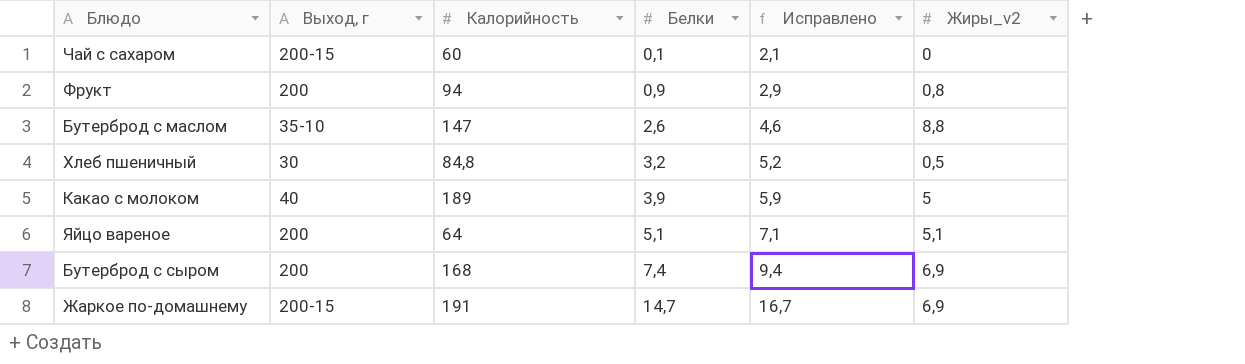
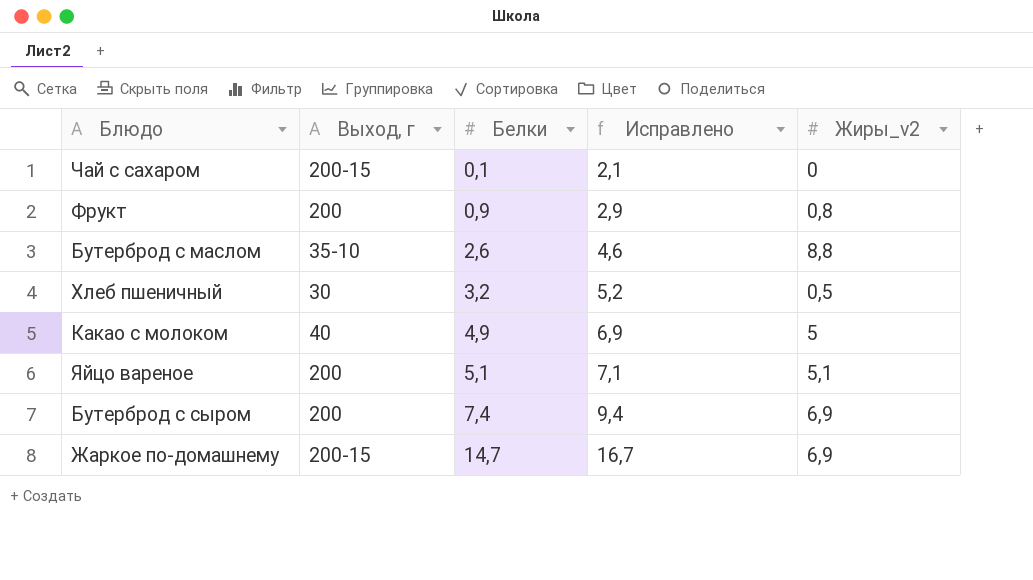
column Калорийность | position: 3 -> none
Какао с молоком | Белки: 3,9 -> 4,9
Какао с молоком | Исправлено: 5,9 -> 6,9

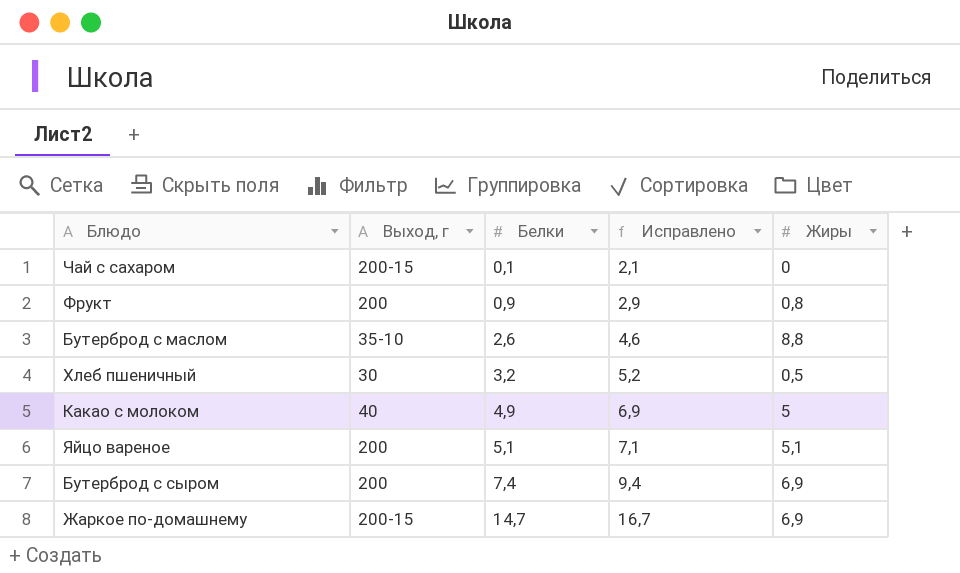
column name: Жиры_v2 -> Жиры

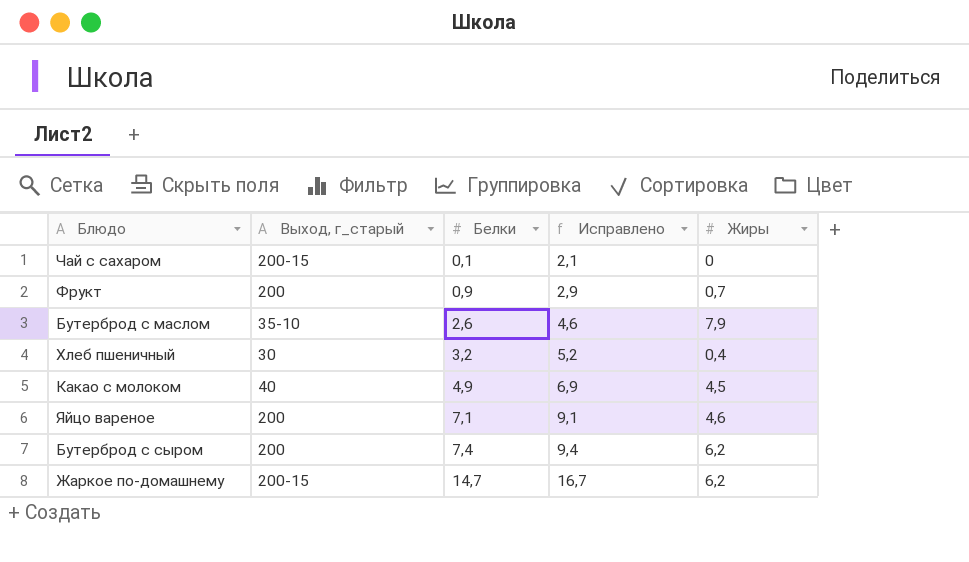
column name: Выход, г -> Выход, г_старый
Фрукт | Жиры: 0,8 -> 0,7
Бутерброд с маслом | Жиры: 8,8 -> 7,9
Хлеб пшеничный | Жиры: 0,5 -> 0,4
Какао с молоком | Жиры: 5 -> 4,5
Яйцо вареное | Белки: 5,1 -> 7,1
Яйцо вареное | Исправлено: 7,1 -> 9,1
Яйцо вареное | Жиры: 5,1 -> 4,6
Бутерброд с сыром | Жиры: 6,9 -> 6,2
Жаркое по-домашнему | Жиры: 6,9 -> 6,2

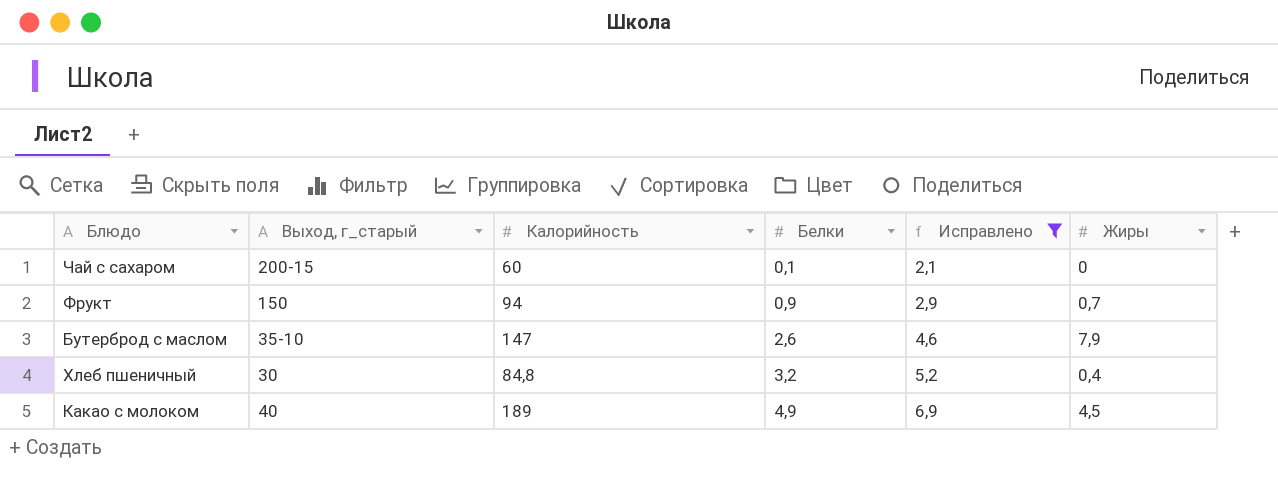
filter: none -> Исправлено <= 6,9
column Калорийность | position: none -> 3
Фрукт | Выход, г_старый: 200 -> 150

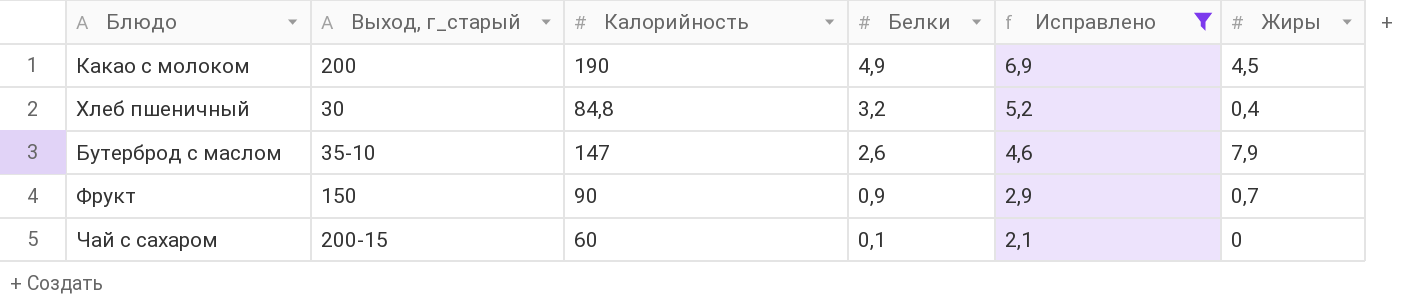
row order: Белки ascending -> Белки descending
Какао с молоком | Выход, г_старый: 40 -> 200
Какао с молоком | Калорийность: 189 -> 190
Фрукт | Калорийность: 94 -> 90

